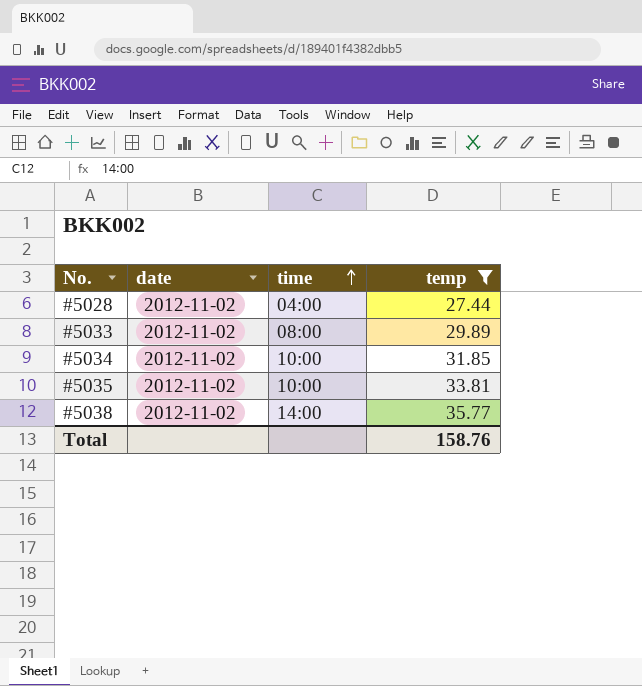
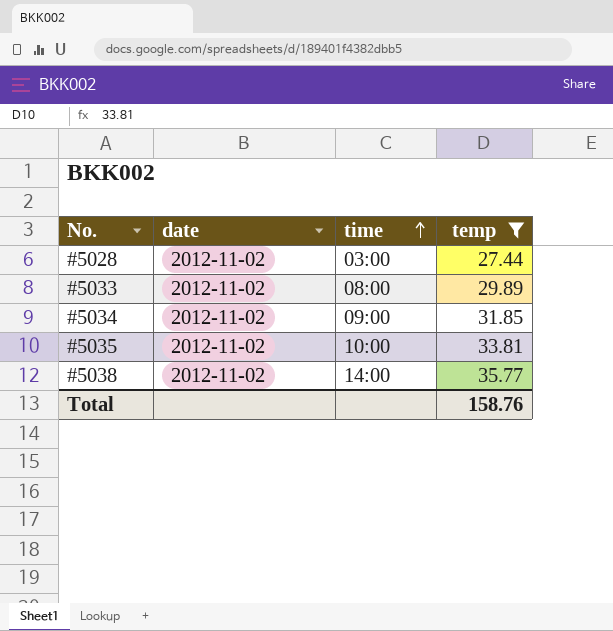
#5028 | time: 04:00 -> 03:00
#5034 | time: 10:00 -> 09:00

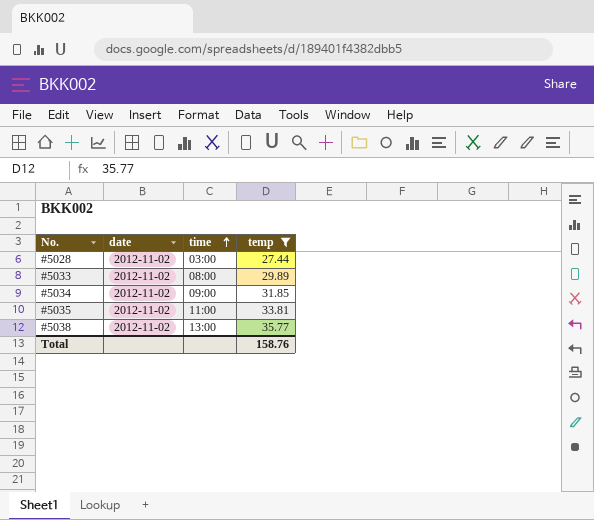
#5035 | time: 10:00 -> 11:00
#5038 | time: 14:00 -> 13:00

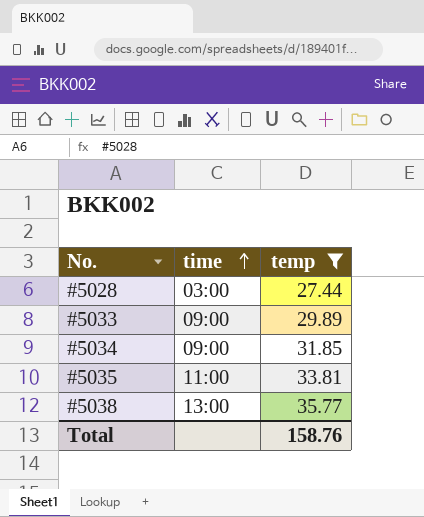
column date | position: 2 -> none
#5033 | time: 08:00 -> 09:00

